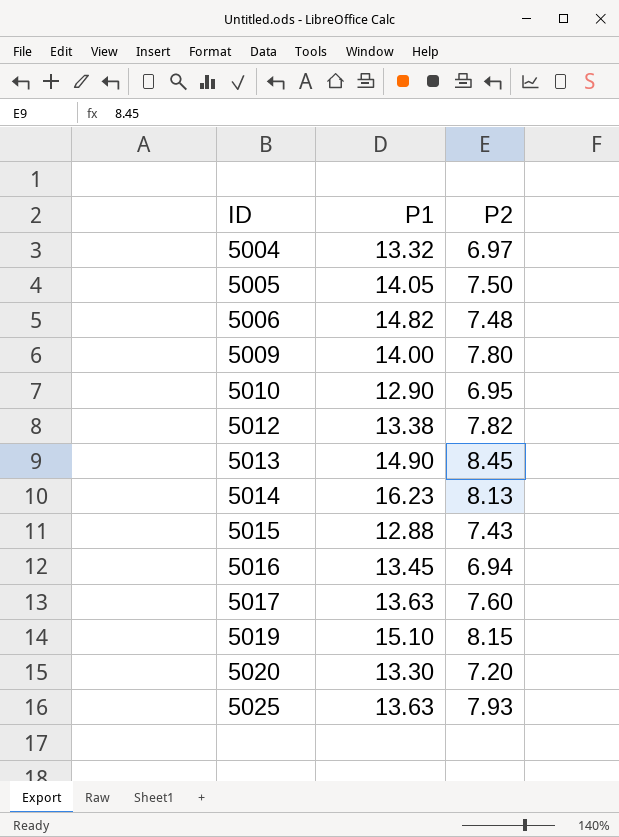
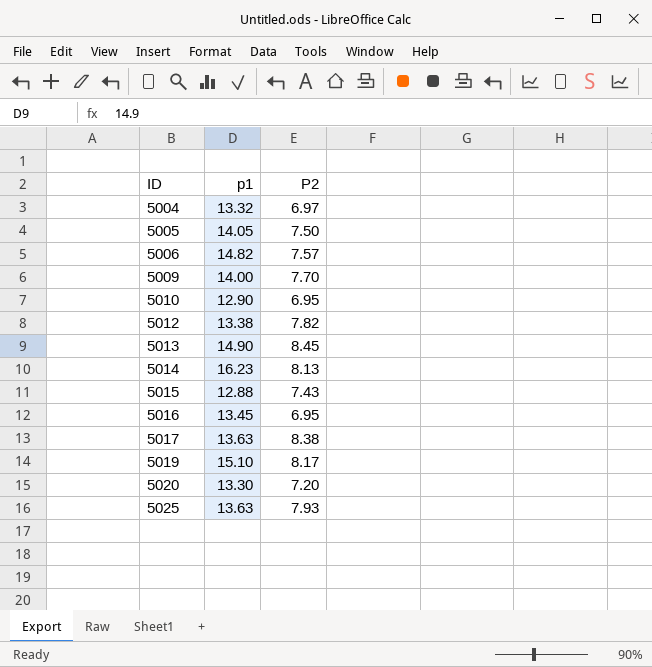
column name: P1 -> p1
5006 | P2: 7.48 -> 7.57
5009 | P2: 7.80 -> 7.70
5016 | P2: 6.94 -> 6.95
5017 | P2: 7.60 -> 8.38
5019 | P2: 8.15 -> 8.17

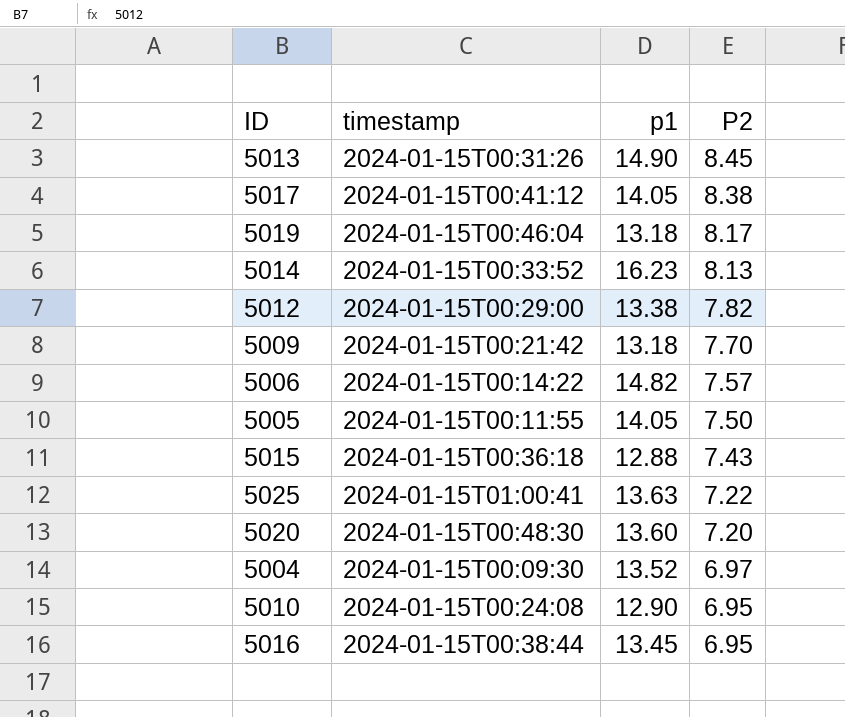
row order: ID ascending -> P2 descending
column timestamp | position: none -> 2
5017 | p1: 13.63 -> 14.05
5019 | p1: 15.10 -> 13.18
5009 | p1: 14.00 -> 13.18
5025 | P2: 7.93 -> 7.22
5020 | p1: 13.30 -> 13.60
5004 | p1: 13.32 -> 13.52

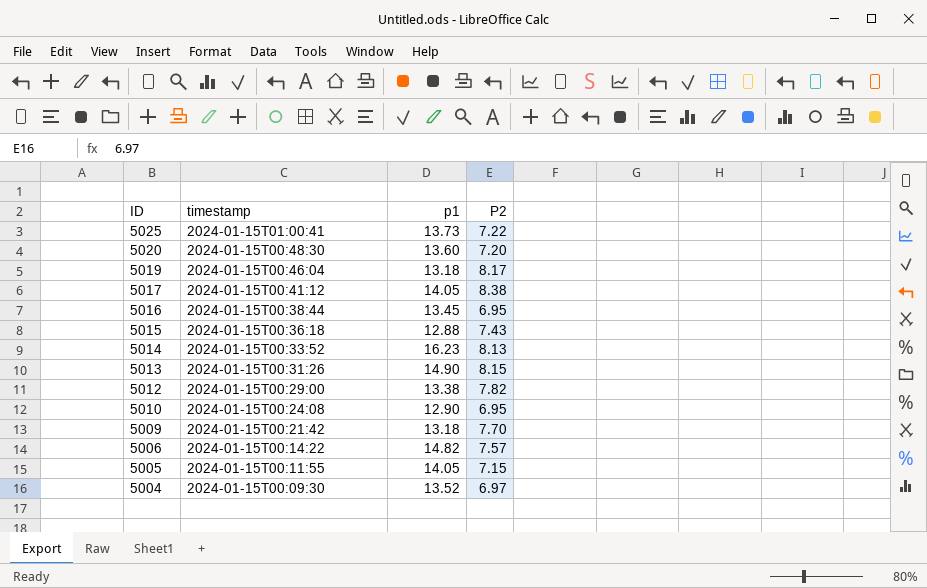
row order: P2 descending -> ID descending
5025 | p1: 13.63 -> 13.73
5013 | P2: 8.45 -> 8.15
5005 | P2: 7.50 -> 7.15

